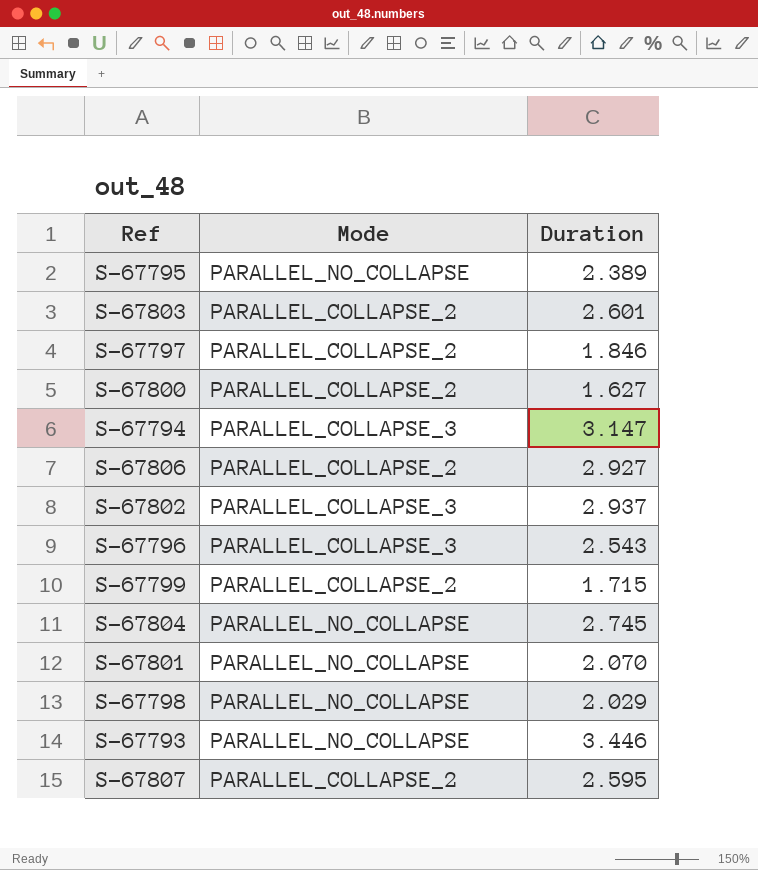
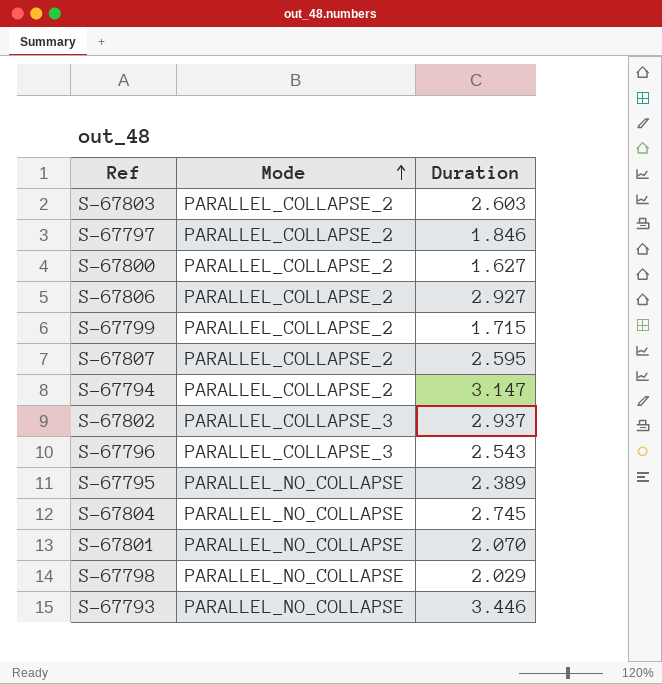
row order: none -> Mode ascending
S-67803 | Duration: 2.601 -> 2.603
S-67794 | Mode: PARALLEL_COLLAPSE_3 -> PARALLEL_COLLAPSE_2

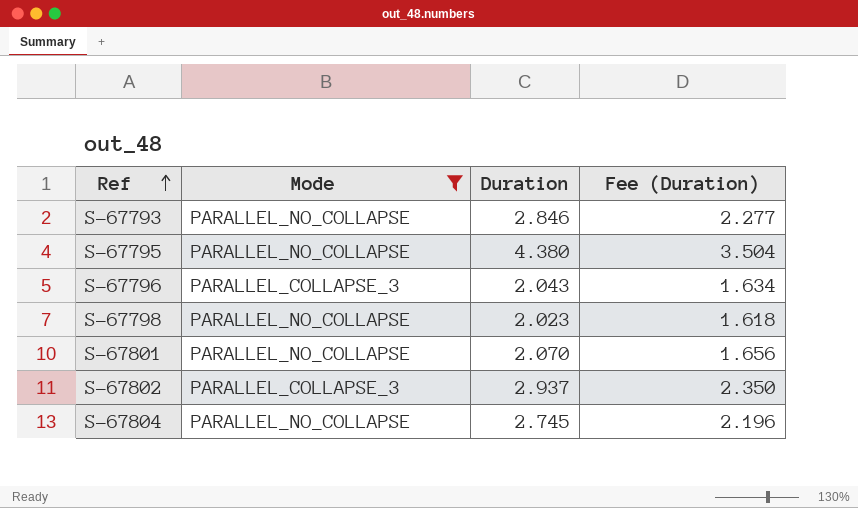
filter: none -> Mode != PARALLEL_COLLAPSE_2
row order: Mode ascending -> Ref ascending
column Fee (Duration) | formula: none -> [Duration] * 0.8
S-67793 | Duration: 3.446 -> 2.846
S-67795 | Duration: 2.389 -> 4.380
S-67796 | Duration: 2.543 -> 2.043
S-67798 | Duration: 2.029 -> 2.023

